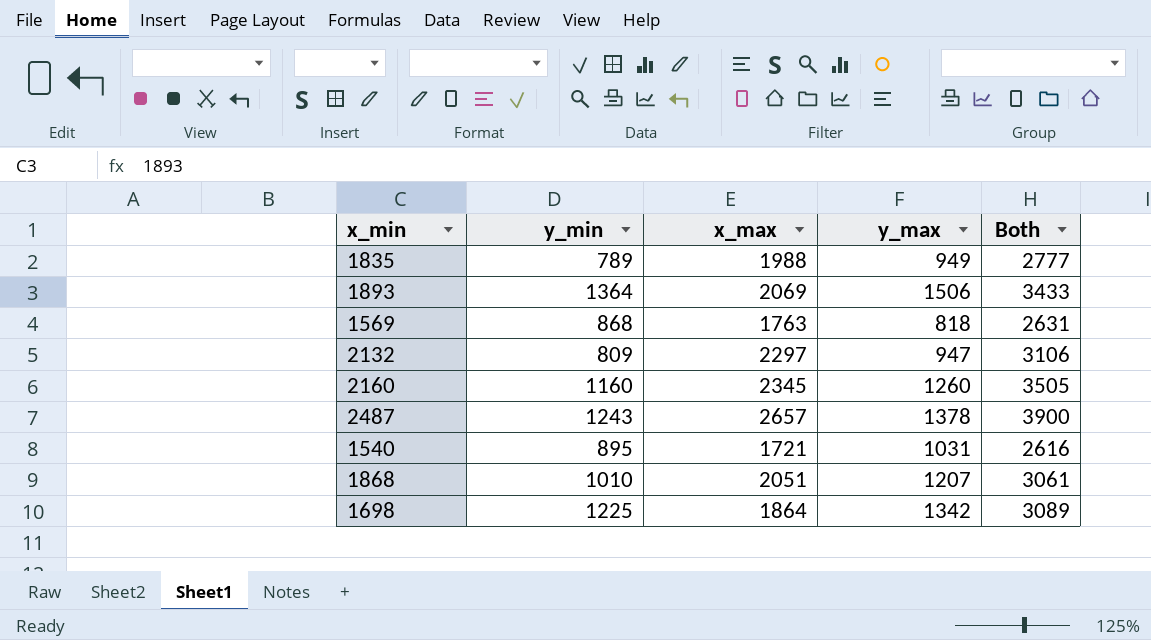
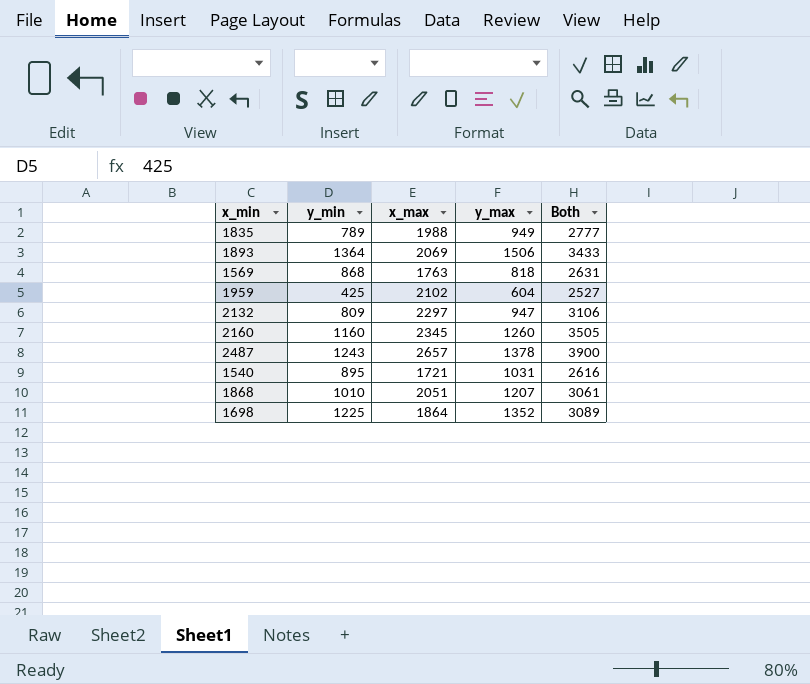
row 1959: none -> 425 | 2102 | 604 | 2527
1698 | y_max: 1342 -> 1352

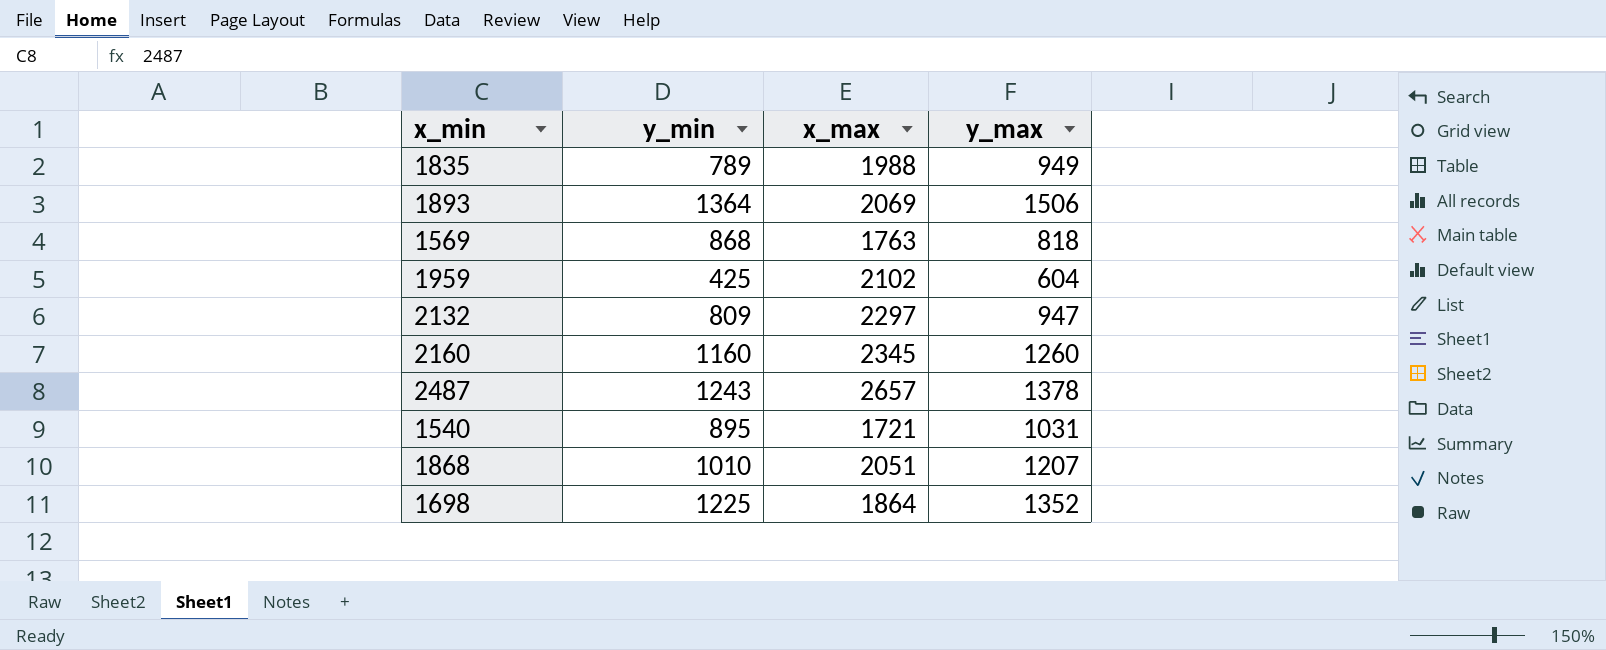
column Both | formula: [y_min] + [x_max] -> none

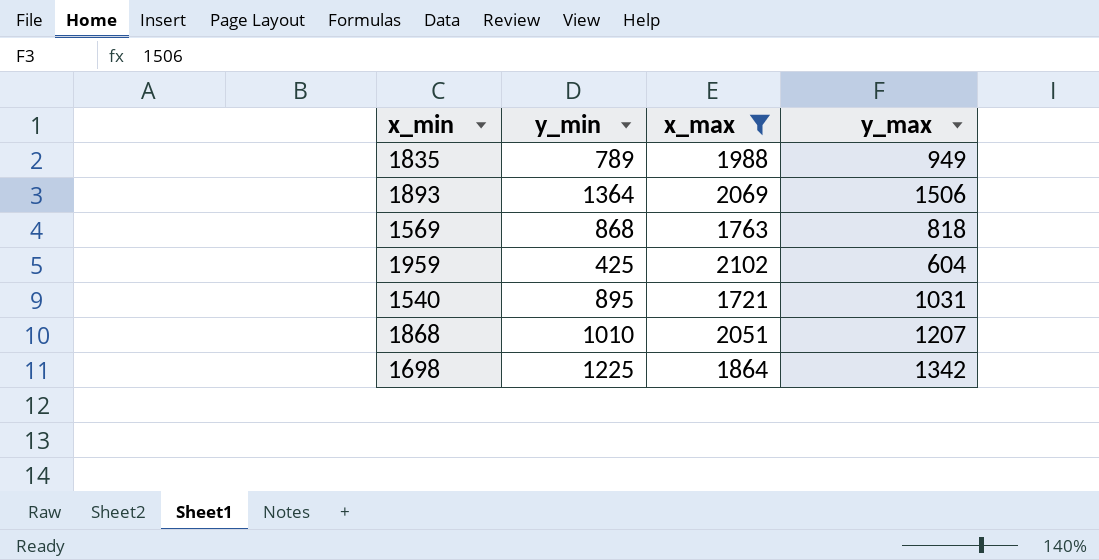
filter: none -> x_max <= 2102
1698 | y_max: 1352 -> 1342

